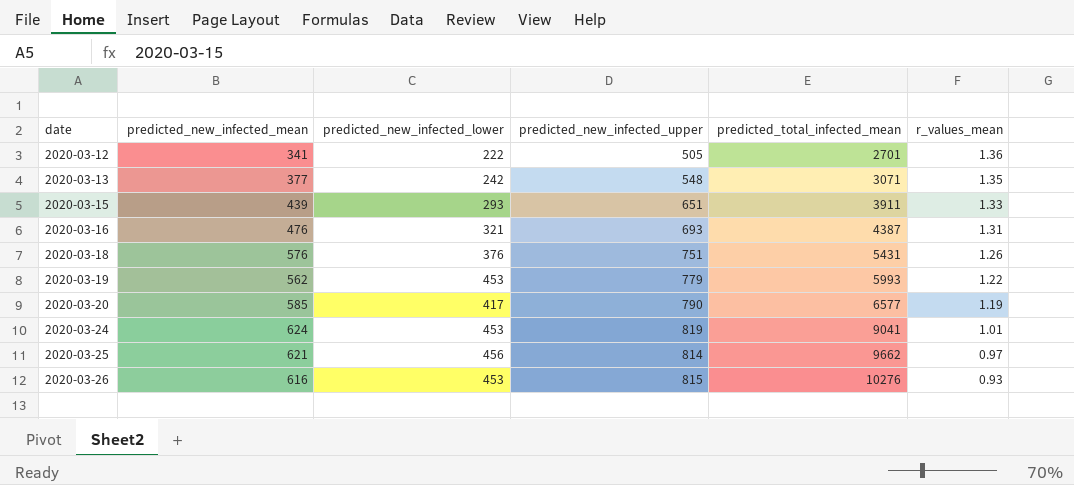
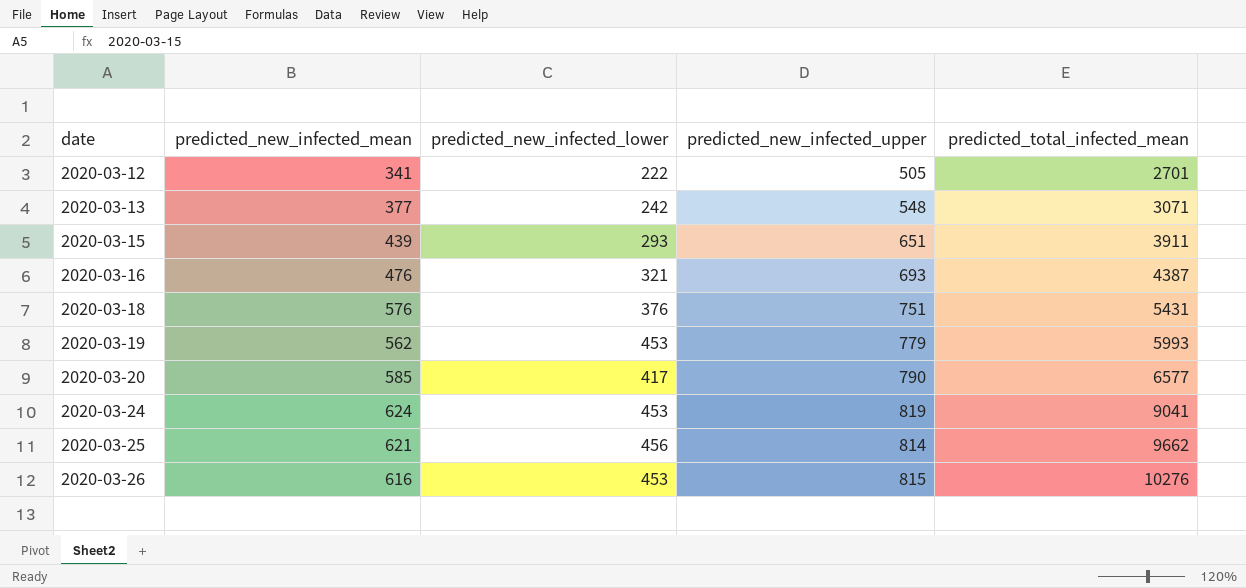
column r_values_mean | position: 6 -> none

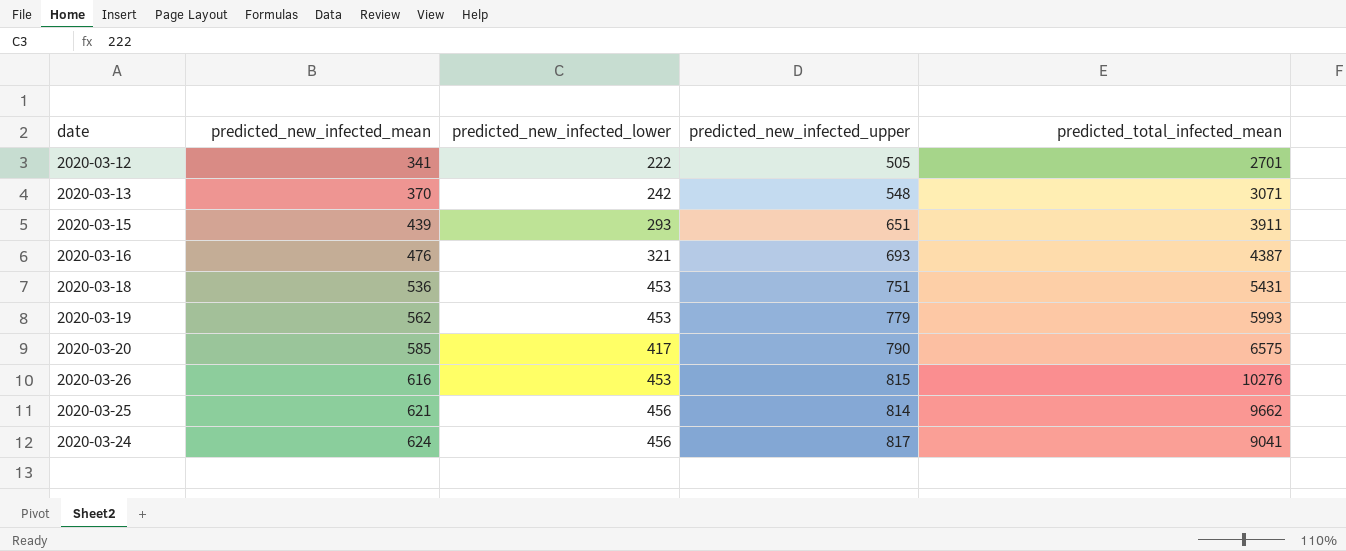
row order: date ascending -> predicted_new_infected_mean ascending
2020-03-13 | predicted_new_infected_mean: 377 -> 370
2020-03-18 | predicted_new_infected_mean: 576 -> 536
2020-03-18 | predicted_new_infected_lower: 376 -> 453
2020-03-20 | predicted_total_infected_mean: 6577 -> 6575
2020-03-24 | predicted_new_infected_lower: 453 -> 456
2020-03-24 | predicted_new_infected_upper: 819 -> 817

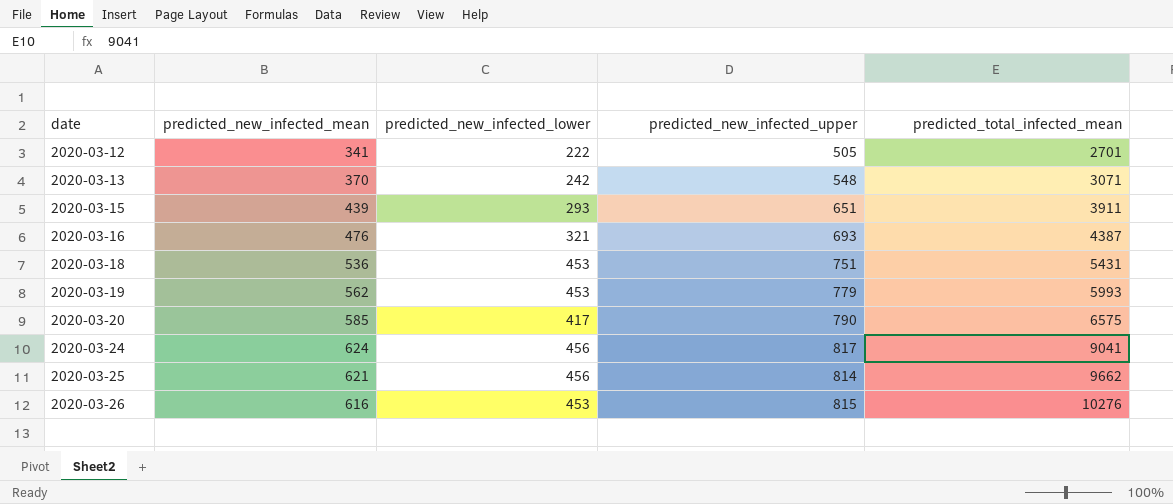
row order: predicted_new_infected_mean ascending -> date ascending

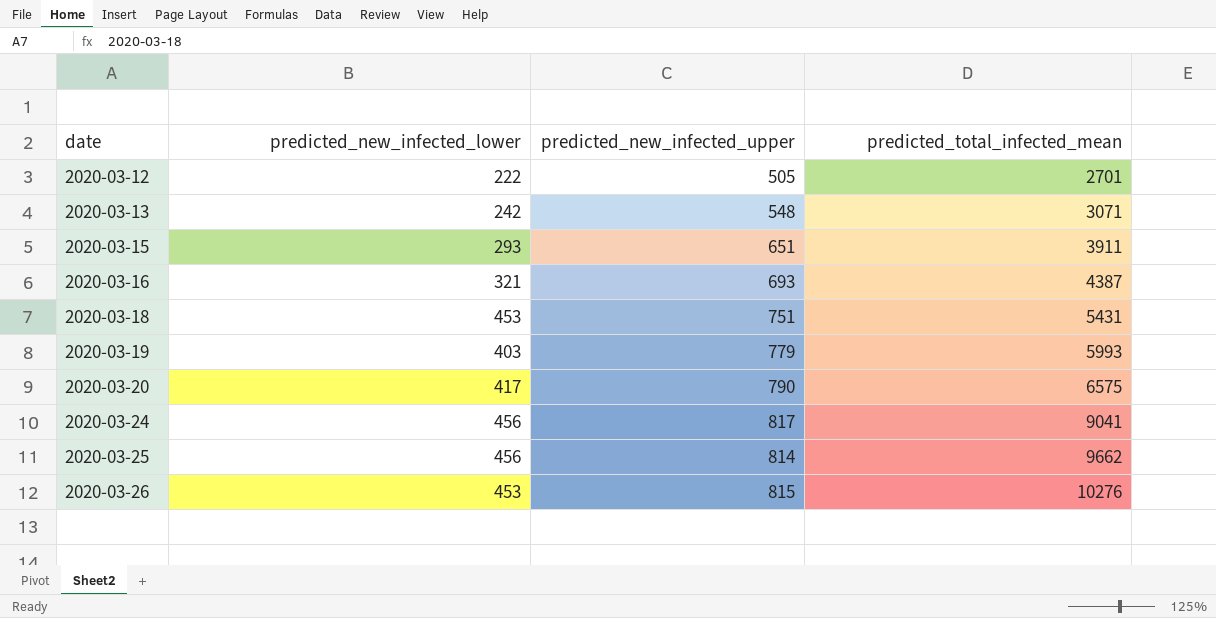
column predicted_new_infected_mean | position: 2 -> none
2020-03-19 | predicted_new_infected_lower: 453 -> 403

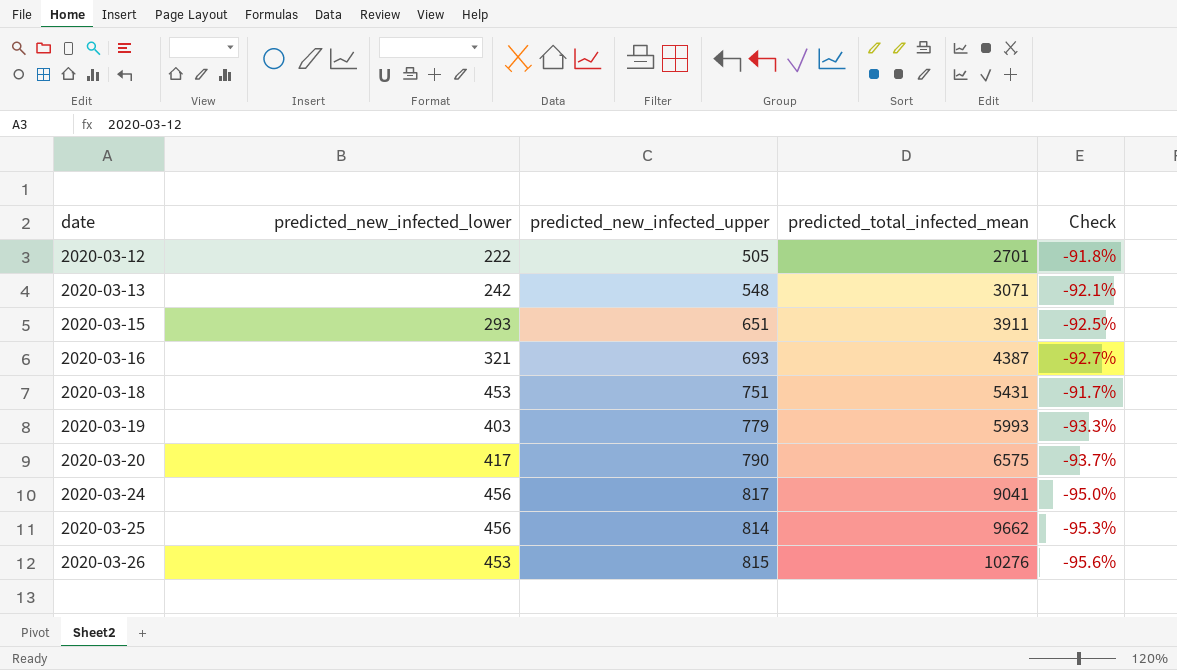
column Check | formula: none -> ([predicted_new_infected_lower] - [predicted_total_infected_mean]) / [predicted_total_infected_mean]

